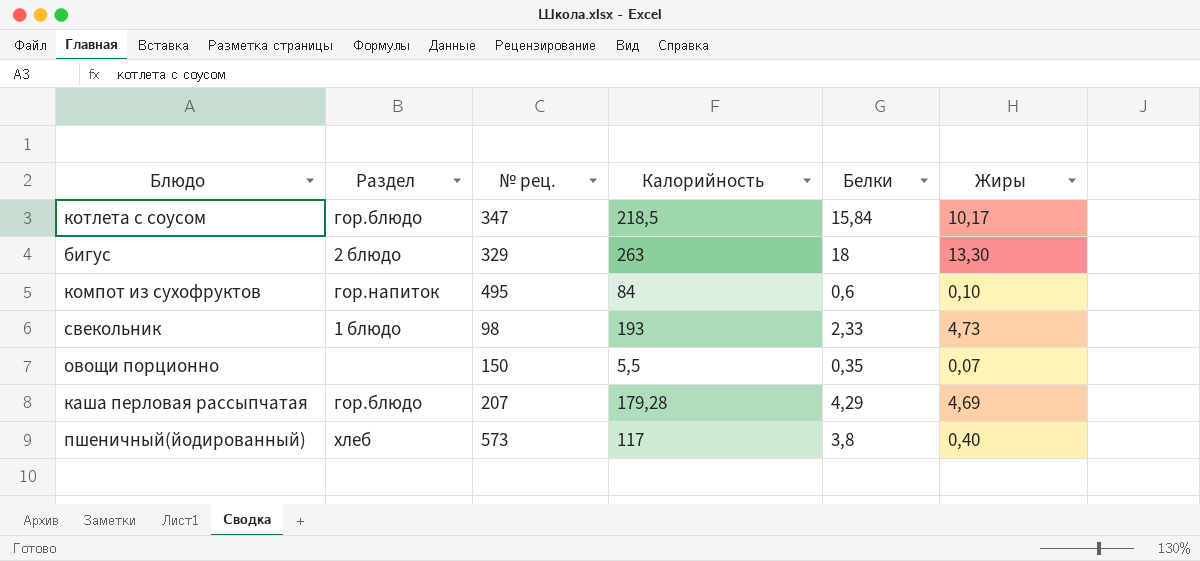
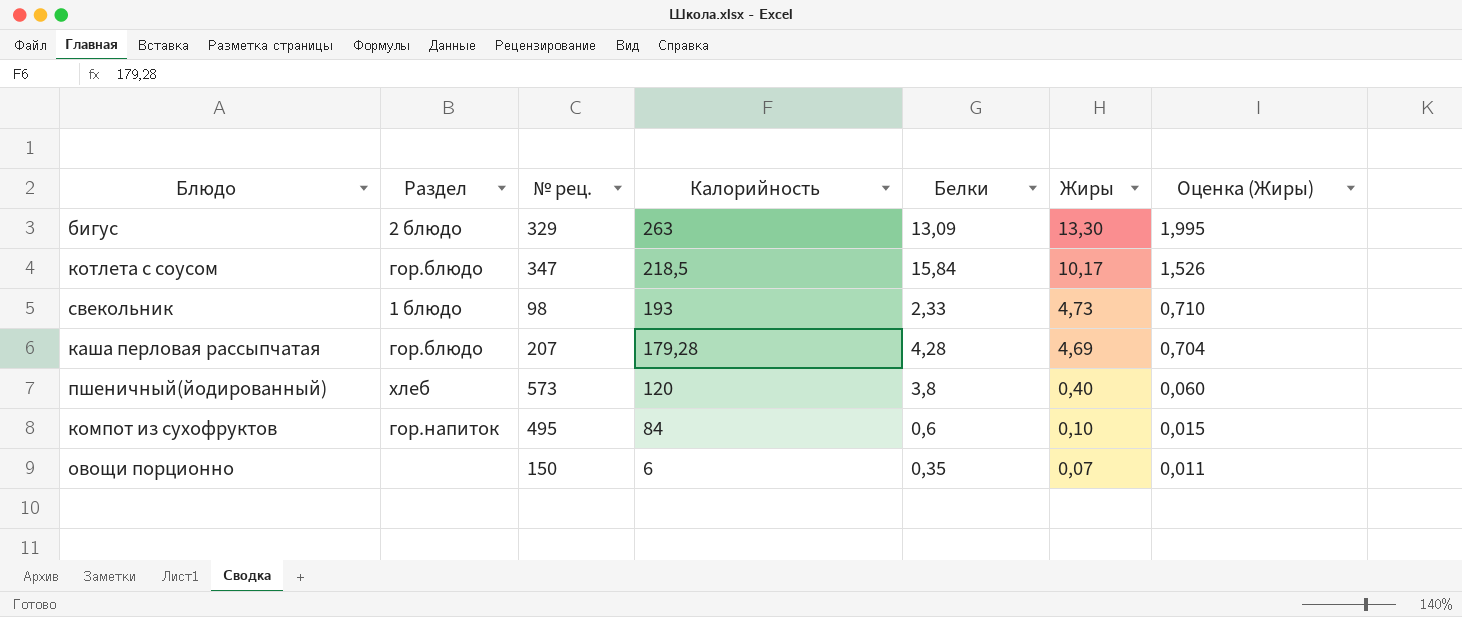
row order: none -> Калорийность descending
column Оценка (Жиры) | formula: none -> [Жиры] * 0,15
бигус | Белки: 18 -> 13,09
каша перловая рассыпчатая | Белки: 4,29 -> 4,28
пшеничный(йодированный) | Калорийность: 117 -> 120
овощи порционно | Калорийность: 5,5 -> 6

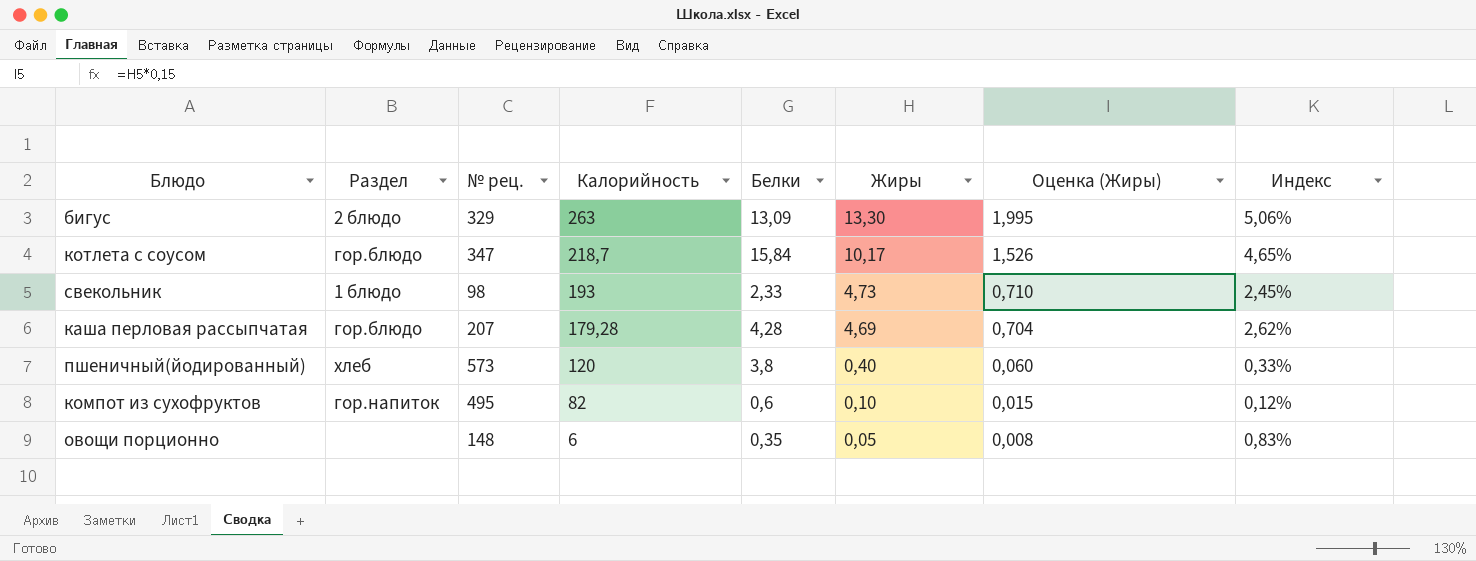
column Индекс | formula: none -> [Жиры] / [Калорийность]
котлета с соусом | Калорийность: 218,5 -> 218,7
компот из сухофруктов | Калорийность: 84 -> 82
овощи порционно | № рец.: 150 -> 148
овощи порционно | Жиры: 0,07 -> 0,05
овощи порционно | Оценка (Жиры): 0,011 -> 0,008

